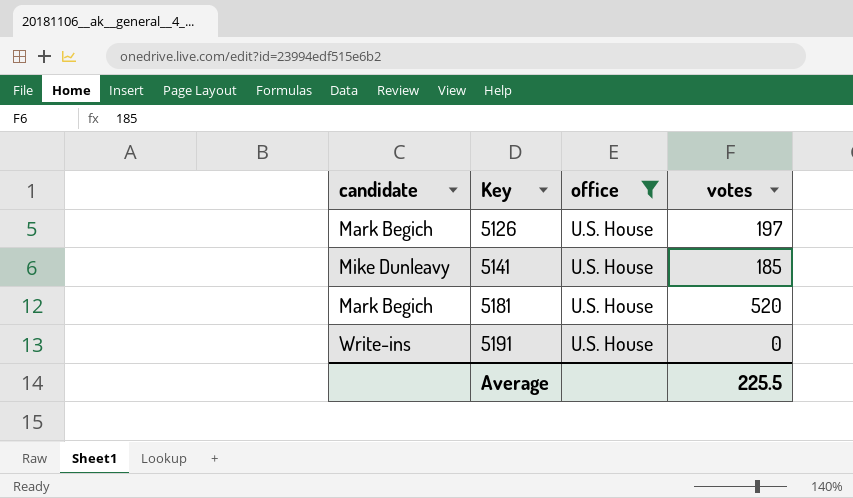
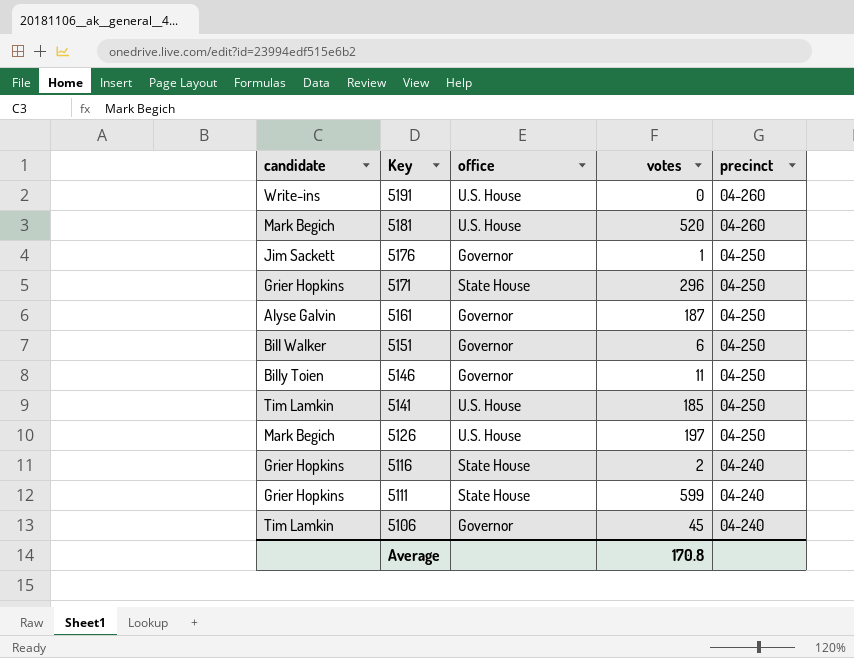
filter: office = U.S. House -> none
row order: Key ascending -> Key descending
column precinct | position: none -> 5
5141 | candidate: Mike Dunleavy -> Tim Lamkin
Average | votes: 225.5 -> 170.8

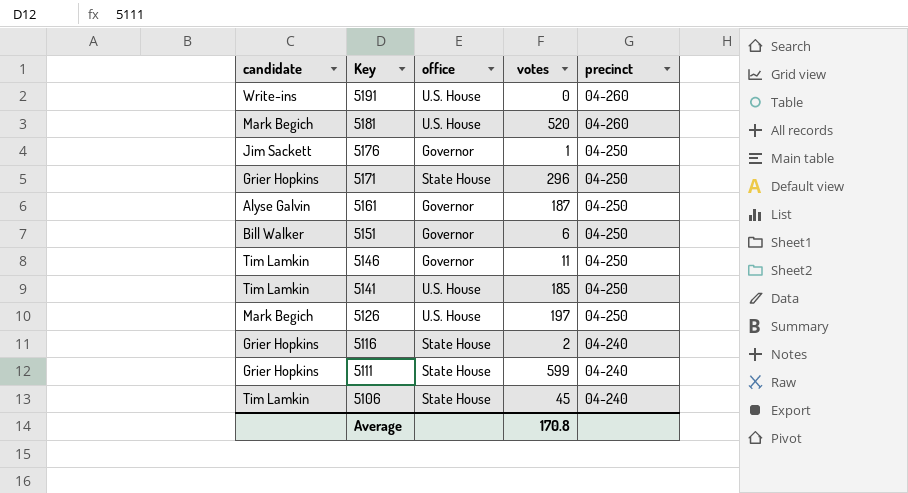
5146 | candidate: Billy Toien -> Tim Lamkin
5106 | office: Governor -> State House

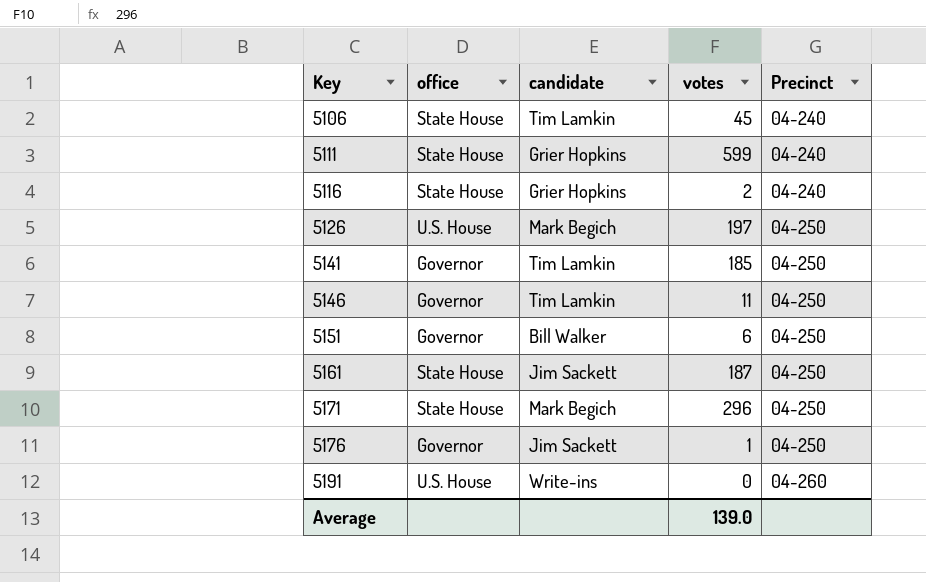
row order: Key descending -> Key ascending
column candidate | position: 1 -> 3
column name: precinct -> Precinct
row 5181: Mark Begich | U.S. House | 520 | 04-260 -> none
5141 | office: U.S. House -> Governor
5161 | office: Governor -> State House
5161 | candidate: Alyse Galvin -> Jim Sackett
5171 | candidate: Grier Hopkins -> Mark Begich
Average | votes: 170.8 -> 139.0

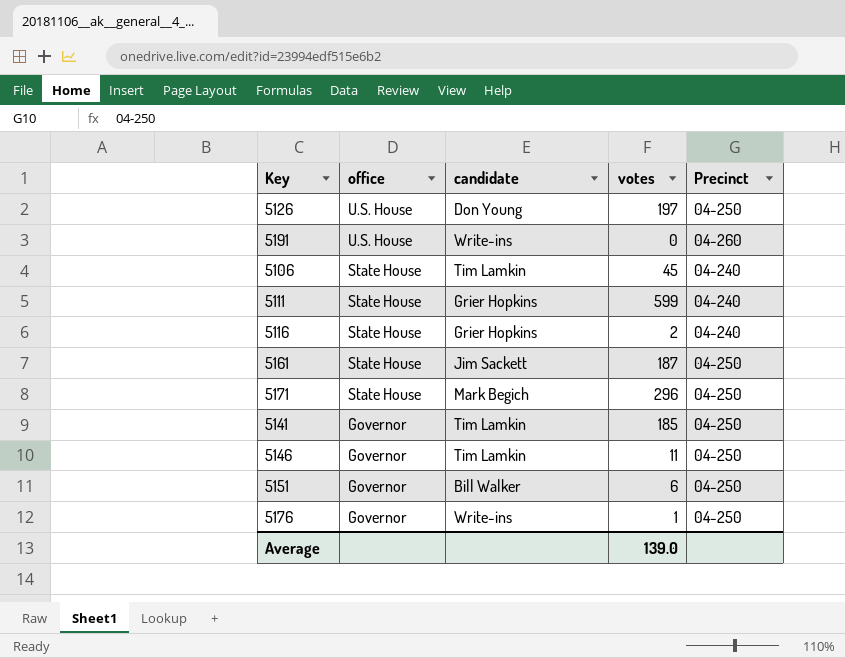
row order: Key ascending -> office descending
5126 | candidate: Mark Begich -> Don Young
5176 | candidate: Jim Sackett -> Write-ins

